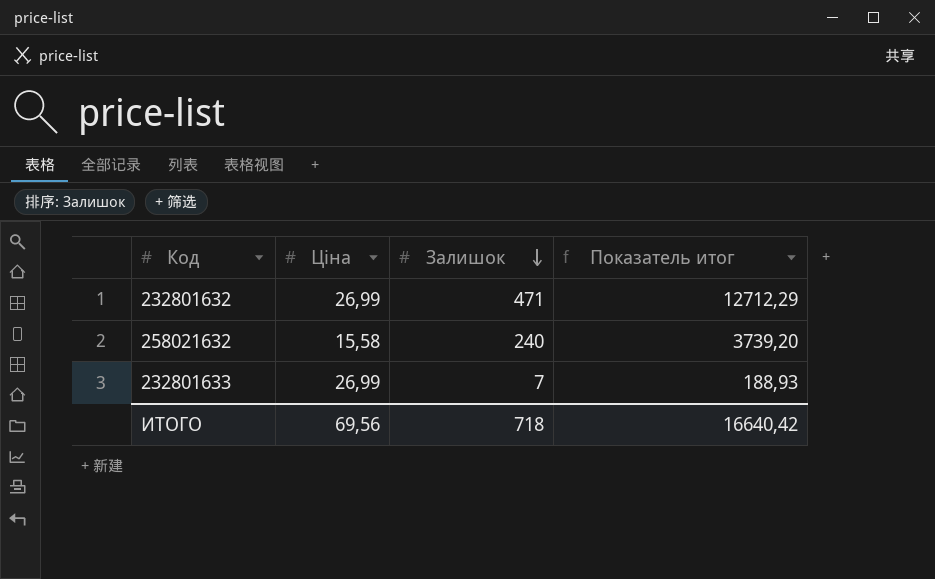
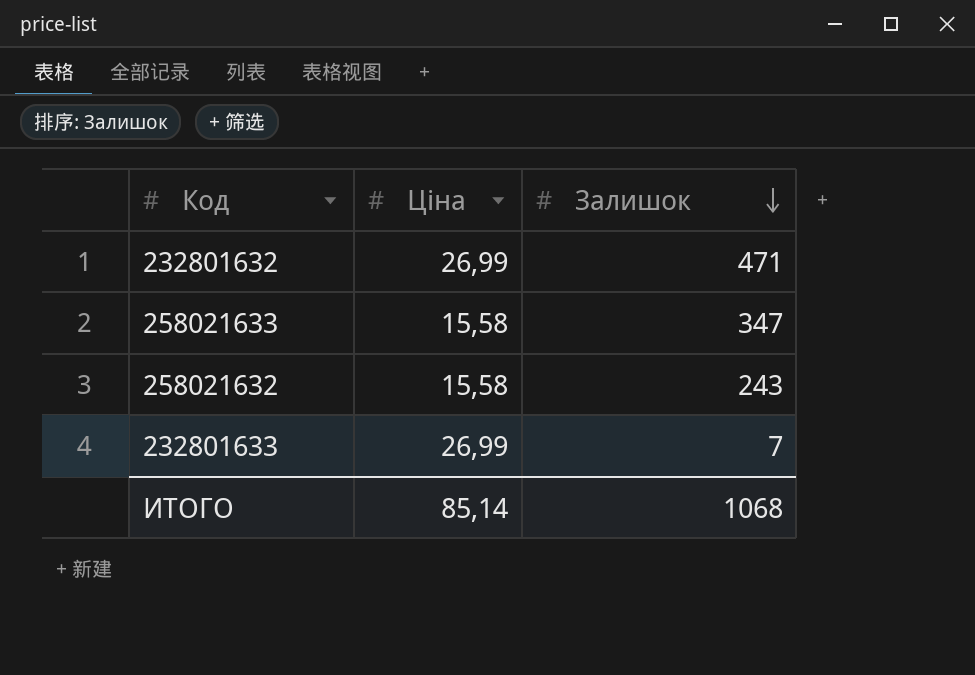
column Показатель итог | formula: [Ціна] * [Залишок] -> none
row 258021633: none -> 15,58 | 347
258021632 | Залишок: 240 -> 243
ИТОГО | Ціна: 69,56 -> 85,14
ИТОГО | Залишок: 718 -> 1068

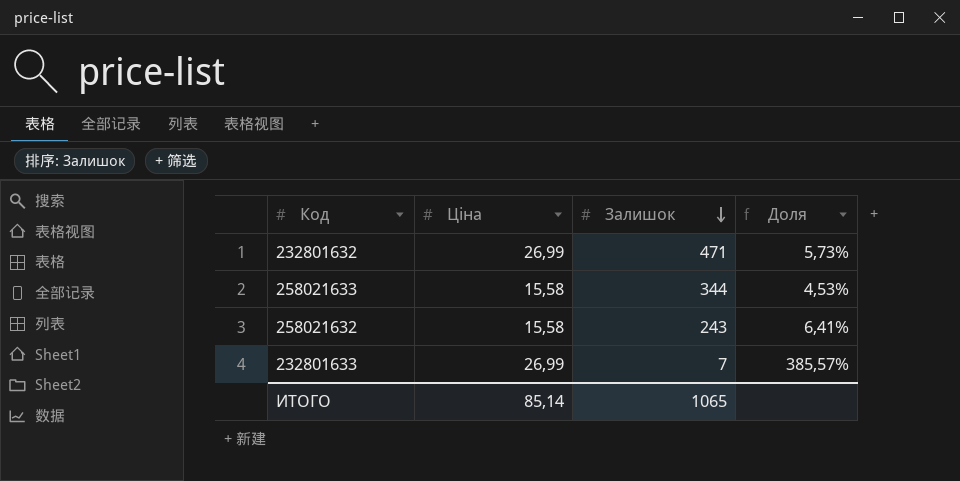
column Доля | formula: none -> [Ціна] / [Залишок]
258021633 | Залишок: 347 -> 344
ИТОГО | Залишок: 1068 -> 1065

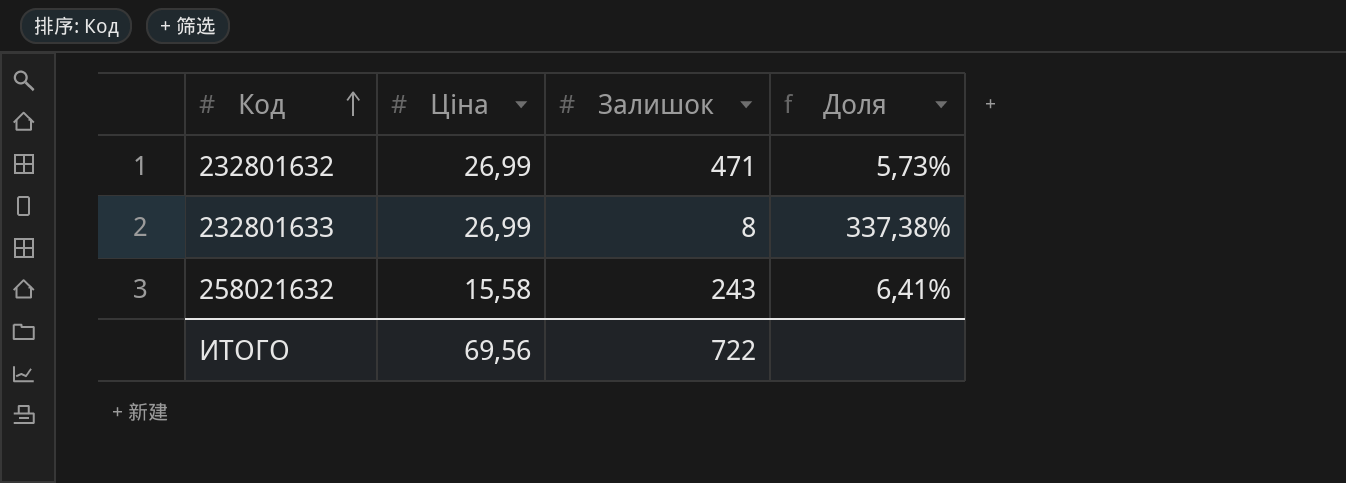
row order: Залишок descending -> Код ascending
row 258021633: 15,58 | 344 | 4,53% -> none
232801633 | Залишок: 7 -> 8
232801633 | Доля: 385,57% -> 337,38%
ИТОГО | Ціна: 85,14 -> 69,56
ИТОГО | Залишок: 1065 -> 722

